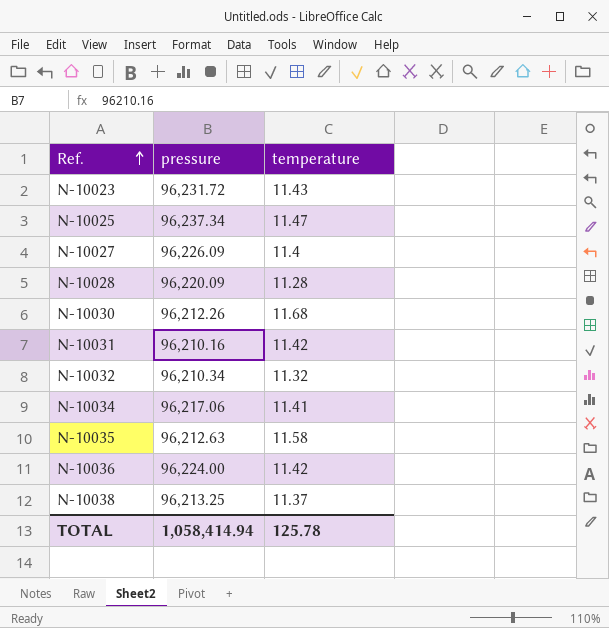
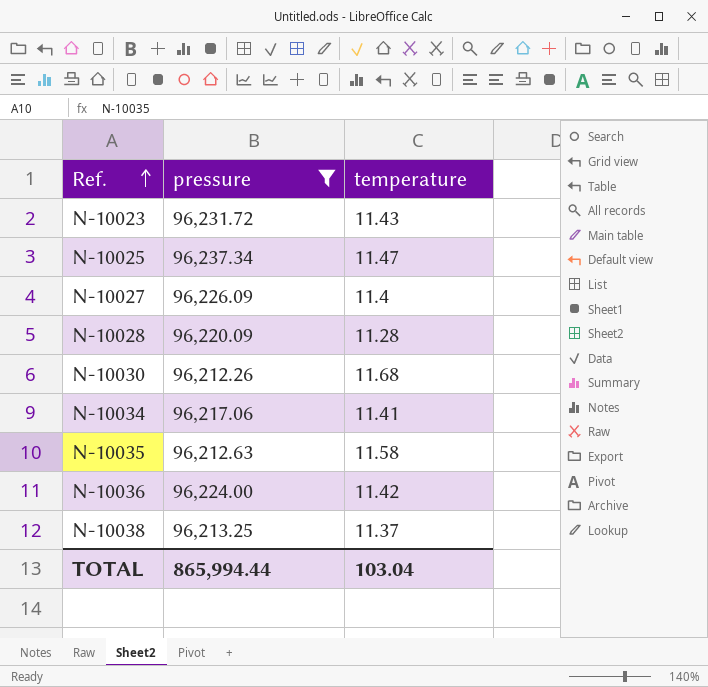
filter: none -> pressure >= 96,212.26
TOTAL | pressure: 1,058,414.94 -> 865,994.44
TOTAL | temperature: 125.78 -> 103.04

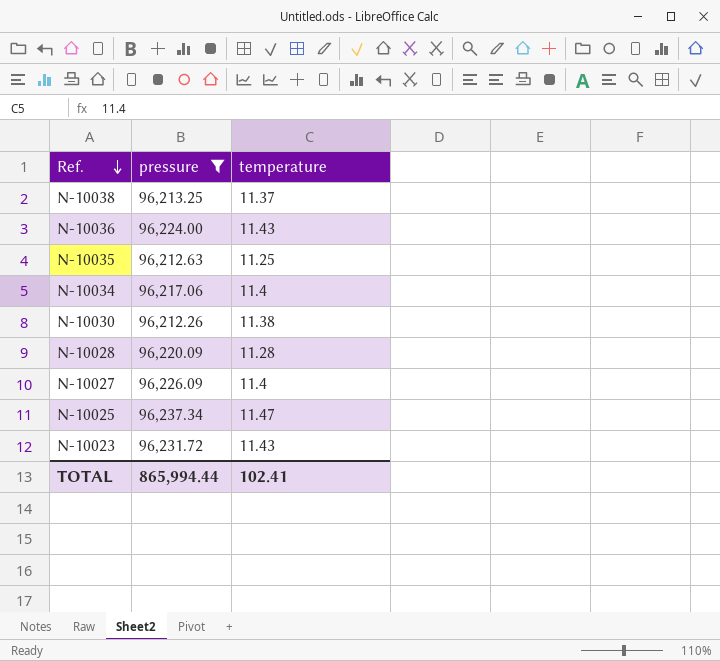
row order: Ref. ascending -> Ref. descending
N-10036 | temperature: 11.42 -> 11.43
N-10035 | temperature: 11.58 -> 11.25
N-10034 | temperature: 11.41 -> 11.4
N-10030 | temperature: 11.68 -> 11.38
TOTAL | temperature: 103.04 -> 102.41

